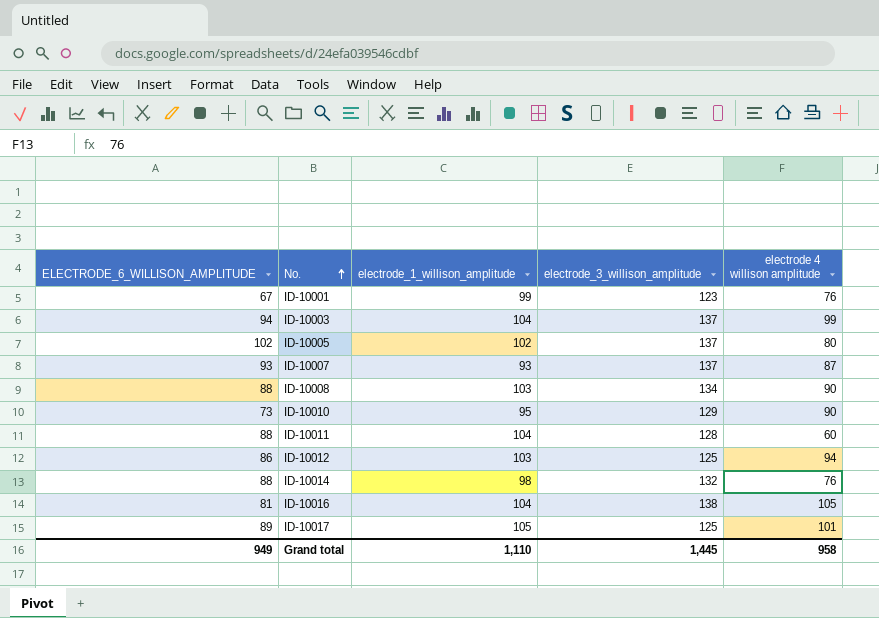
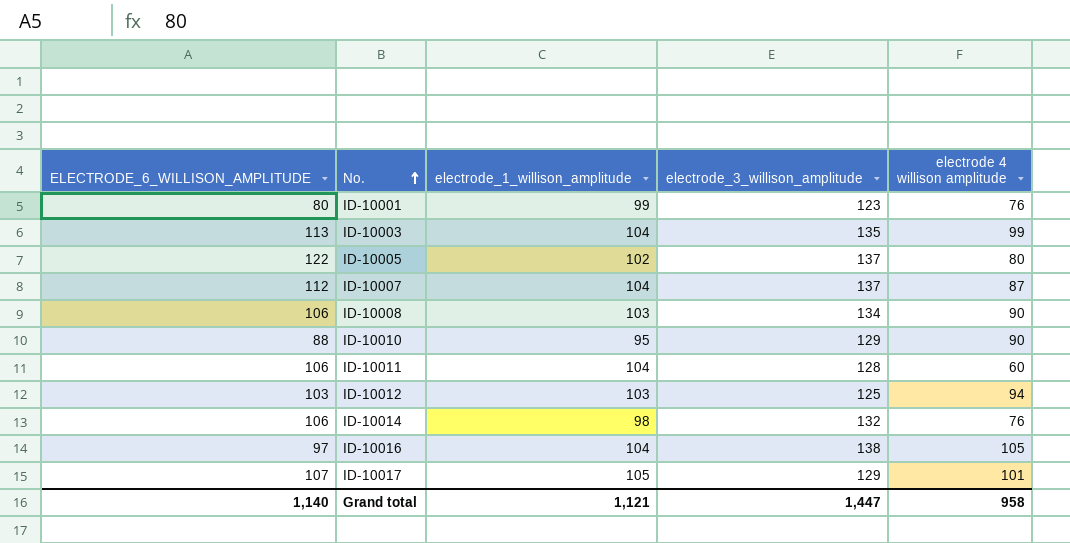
ID-10001 | ELECTRODE_6_WILLISON_AMPLITUDE: 67 -> 80
ID-10003 | ELECTRODE_6_WILLISON_AMPLITUDE: 94 -> 113
ID-10003 | electrode_3_willison_amplitude: 137 -> 135
ID-10005 | ELECTRODE_6_WILLISON_AMPLITUDE: 102 -> 122
ID-10007 | ELECTRODE_6_WILLISON_AMPLITUDE: 93 -> 112
ID-10007 | electrode_1_willison_amplitude: 93 -> 104
ID-10008 | ELECTRODE_6_WILLISON_AMPLITUDE: 88 -> 106
ID-10010 | ELECTRODE_6_WILLISON_AMPLITUDE: 73 -> 88
ID-10011 | ELECTRODE_6_WILLISON_AMPLITUDE: 88 -> 106
ID-10012 | ELECTRODE_6_WILLISON_AMPLITUDE: 86 -> 103
ID-10014 | ELECTRODE_6_WILLISON_AMPLITUDE: 88 -> 106
ID-10016 | ELECTRODE_6_WILLISON_AMPLITUDE: 81 -> 97
ID-10017 | ELECTRODE_6_WILLISON_AMPLITUDE: 89 -> 107
ID-10017 | electrode_3_willison_amplitude: 125 -> 129
Grand total | ELECTRODE_6_WILLISON_AMPLITUDE: 949 -> 1,140
Grand total | electrode_1_willison_amplitude: 1,110 -> 1,121
Grand total | electrode_3_willison_amplitude: 1,445 -> 1,447

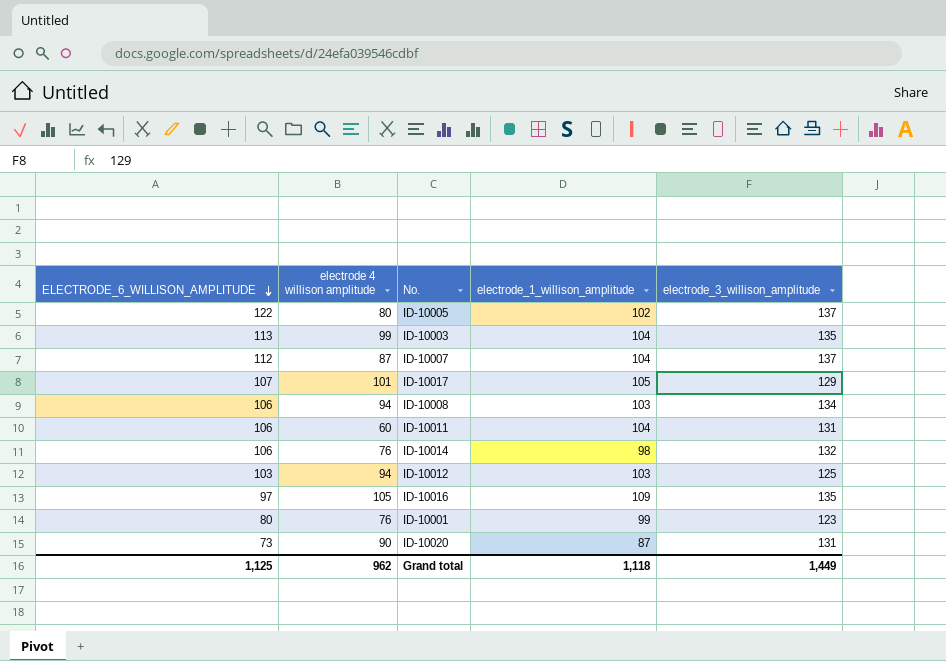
row order: No. ascending -> ELECTRODE_6_WILLISON_AMPLITUDE descending
column electrode 4 willison amplitude | position: 5 -> 2
row ID-10010: 88 | 95 | 129 | 90 -> none
ID-10008 | electrode 4 willison amplitude: 90 -> 94
ID-10011 | electrode_3_willison_amplitude: 128 -> 131
ID-10016 | electrode_1_willison_amplitude: 104 -> 109
ID-10016 | electrode_3_willison_amplitude: 138 -> 135
row ID-10020: none -> 73 | 90 | 87 | 131
Grand total | ELECTRODE_6_WILLISON_AMPLITUDE: 1,140 -> 1,125
Grand total | electrode 4 willison amplitude: 958 -> 962
Grand total | electrode_1_willison_amplitude: 1,121 -> 1,118
Grand total | electrode_3_willison_amplitude: 1,447 -> 1,449

